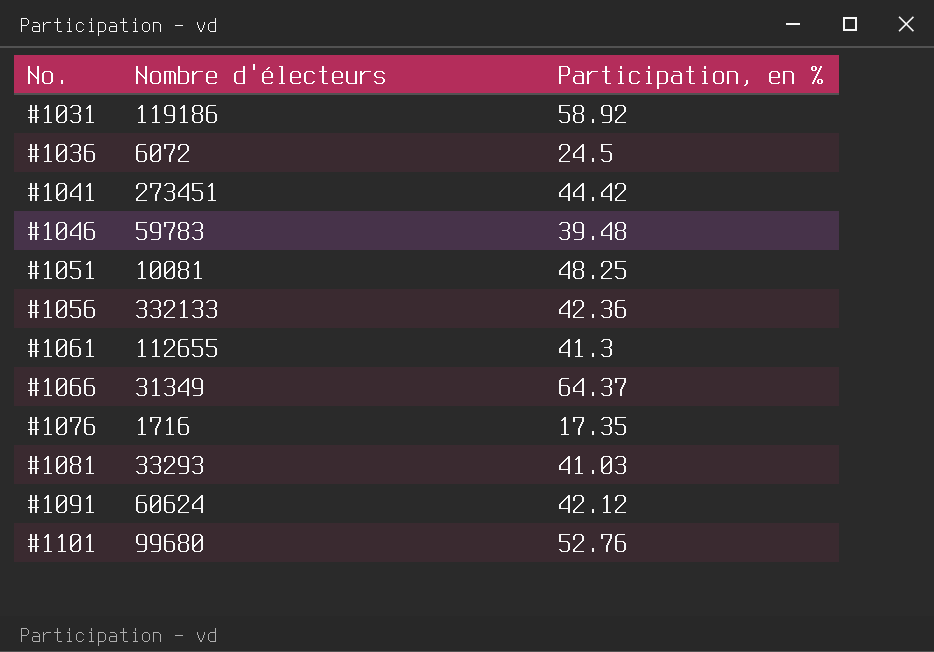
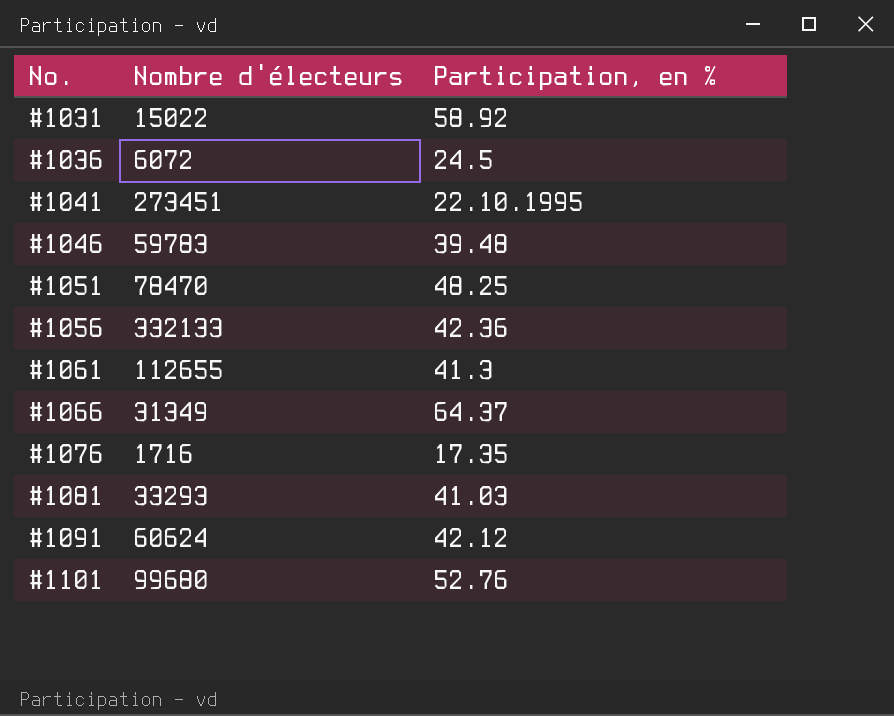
#1031 | Nombre d'électeurs: 119186 -> 15022
#1041 | Participation, en %: 44.42 -> 22.10.1995
#1051 | Nombre d'électeurs: 10081 -> 78470

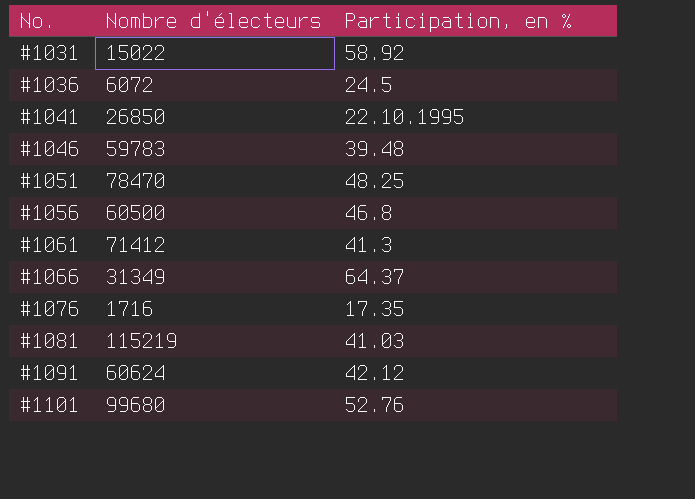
#1041 | Nombre d'électeurs: 273451 -> 26850
#1056 | Nombre d'électeurs: 332133 -> 60500
#1056 | Participation, en %: 42.36 -> 46.8
#1061 | Nombre d'électeurs: 112655 -> 71412
#1081 | Nombre d'électeurs: 33293 -> 115219

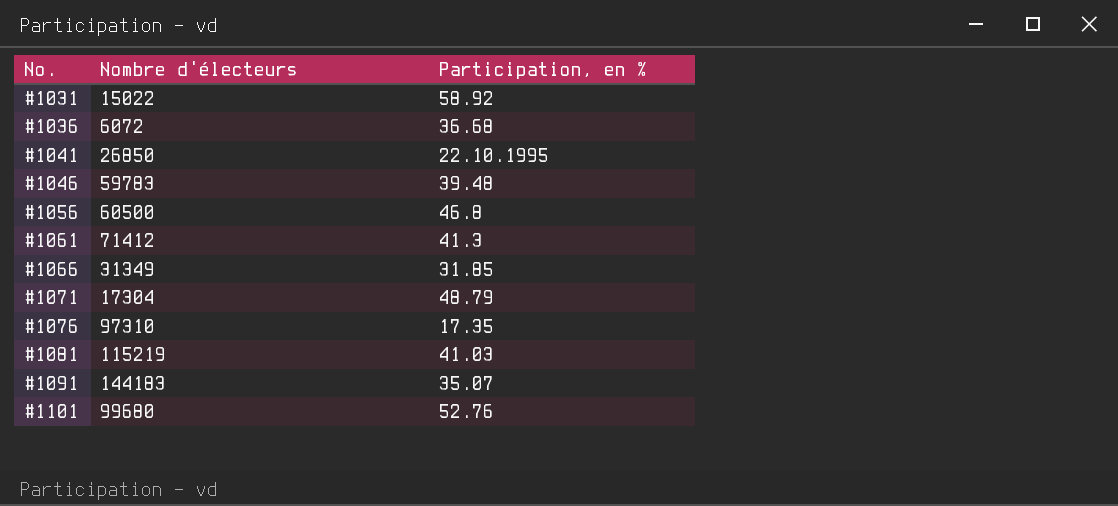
row #1051: 78470 | 48.25 -> none
#1036 | Participation, en %: 24.5 -> 36.68
#1066 | Participation, en %: 64.37 -> 31.85
row #1071: none -> 17304 | 48.79
#1076 | Nombre d'électeurs: 1716 -> 97310
#1091 | Nombre d'électeurs: 60624 -> 144183
#1091 | Participation, en %: 42.12 -> 35.07

